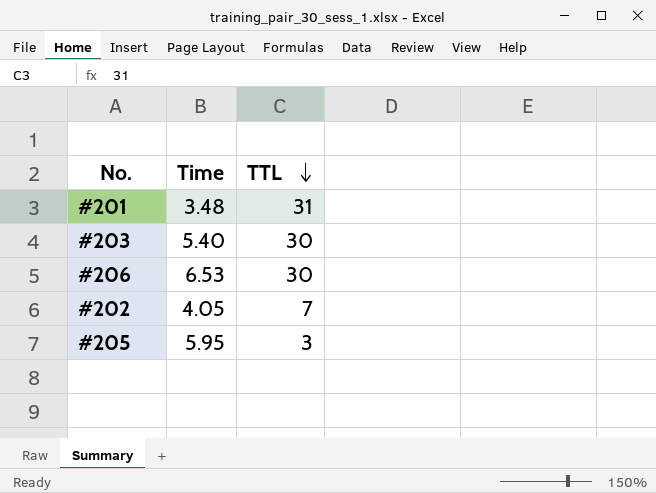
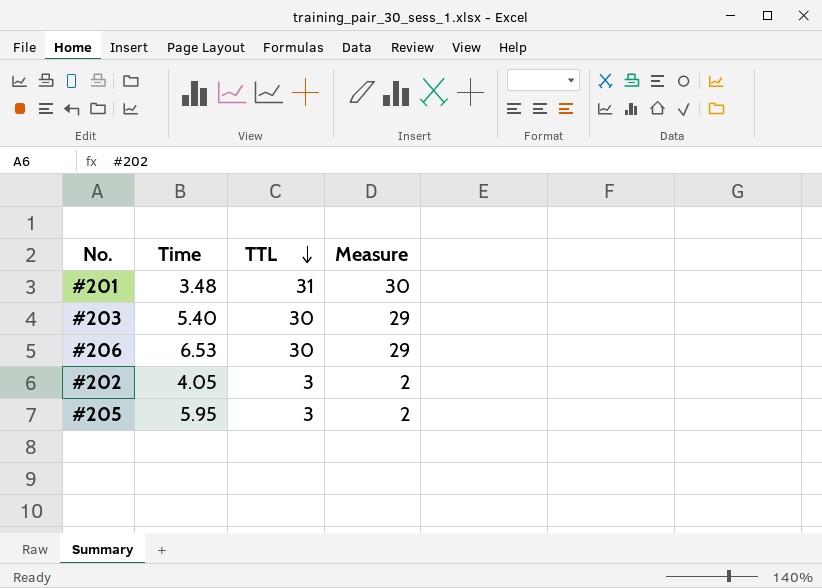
column Measure | formula: none -> [TTL] - 1
#202 | TTL: 7 -> 3

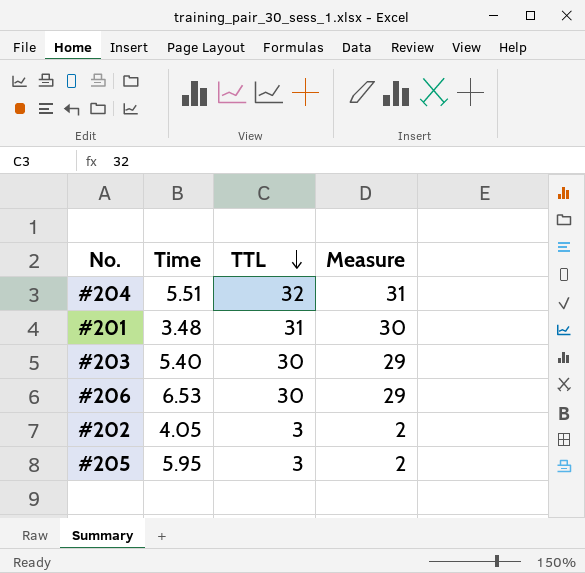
row #204: none -> 5.51 | 32 | 31

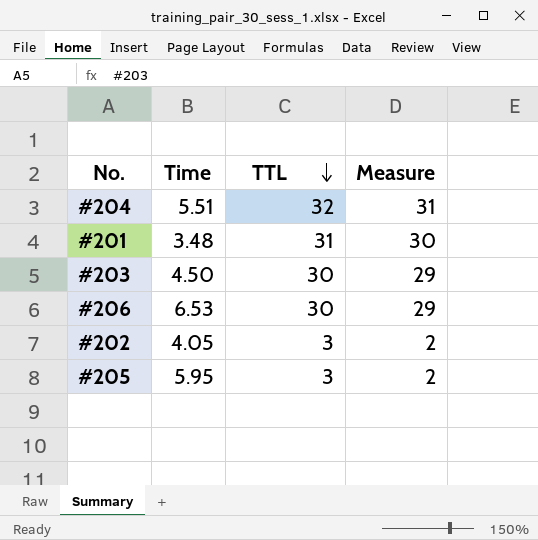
#203 | Time: 5.40 -> 4.50

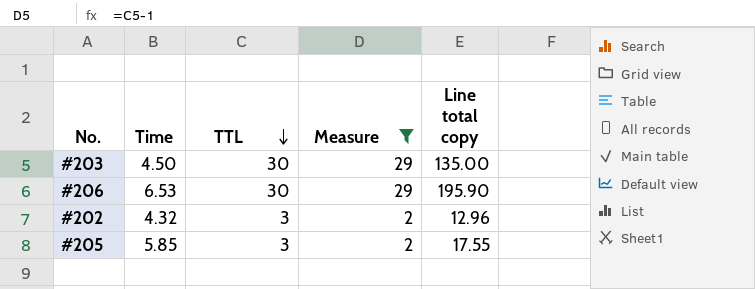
filter: none -> Measure <= 29
column Line total copy | formula: none -> [Time] * [TTL]
#202 | Time: 4.05 -> 4.32
#205 | Time: 5.95 -> 5.85

